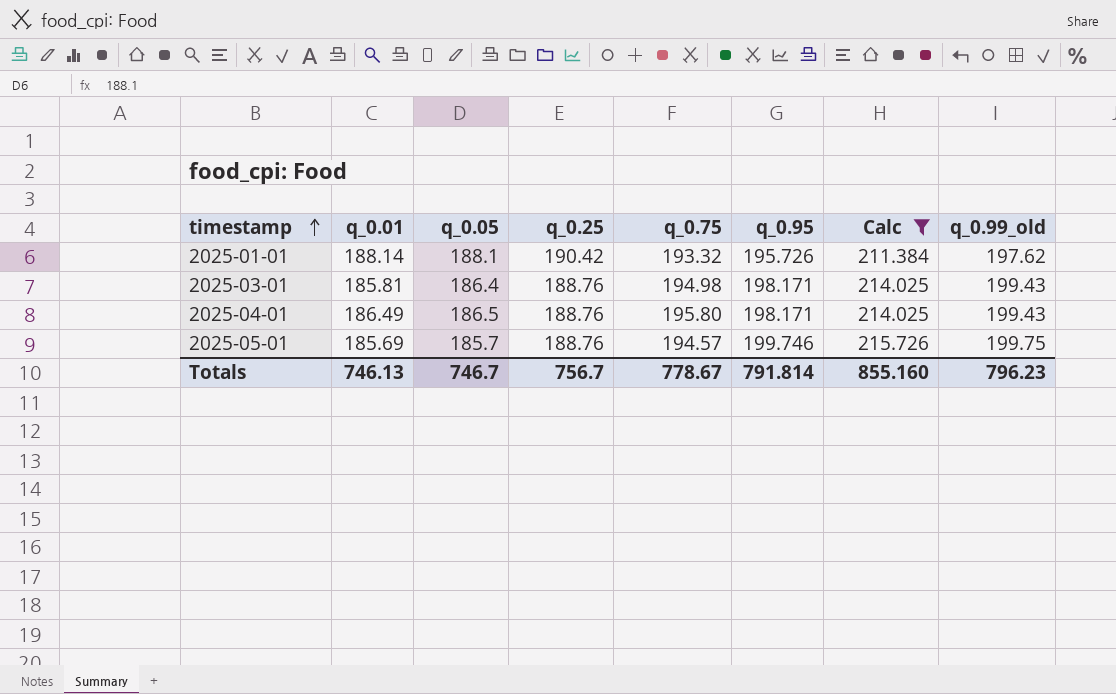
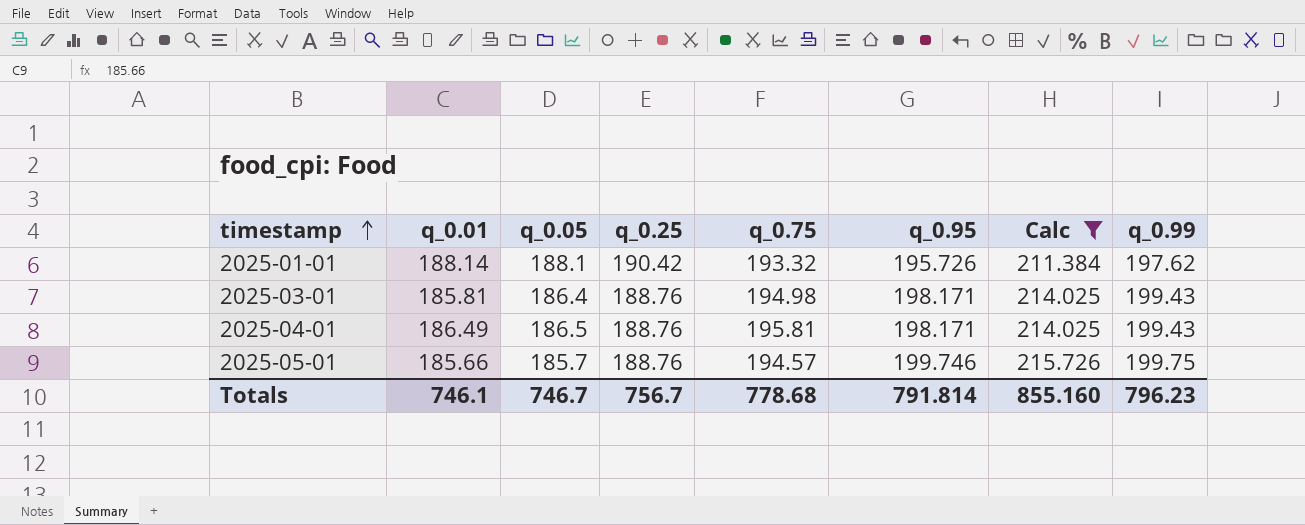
column name: q_0.99_old -> q_0.99
2025-04-01 | q_0.75: 195.80 -> 195.81
2025-05-01 | q_0.01: 185.69 -> 185.66
Totals | q_0.01: 746.13 -> 746.1
Totals | q_0.75: 778.67 -> 778.68

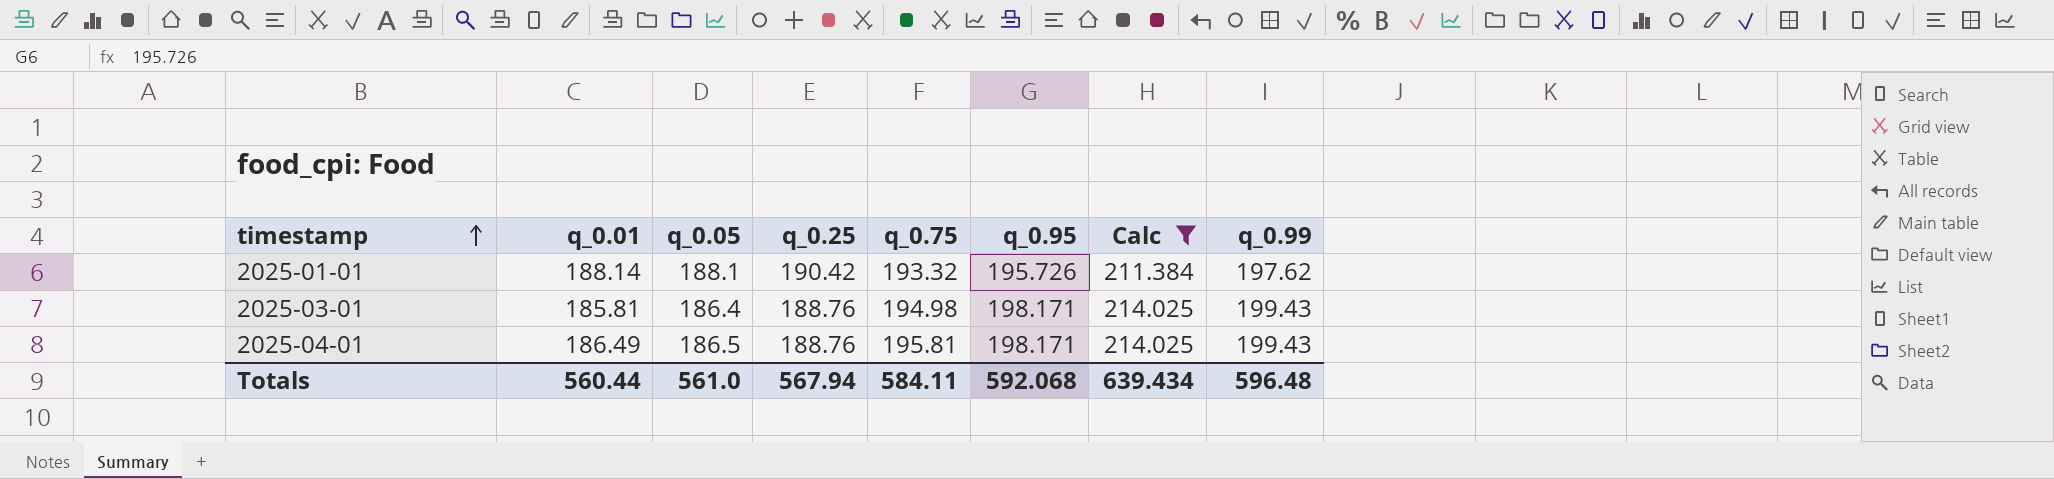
row 2025-05-01: 185.66 | 185.7 | 188.76 | 194.57 | 199.746 | 215.726 | 199.75 -> none
Totals | q_0.01: 746.1 -> 560.44
Totals | q_0.05: 746.7 -> 561.0
Totals | q_0.25: 756.7 -> 567.94
Totals | q_0.75: 778.68 -> 584.11
Totals | q_0.95: 791.814 -> 592.068
Totals | Calc: 855.160 -> 639.434
Totals | q_0.99: 796.23 -> 596.48

